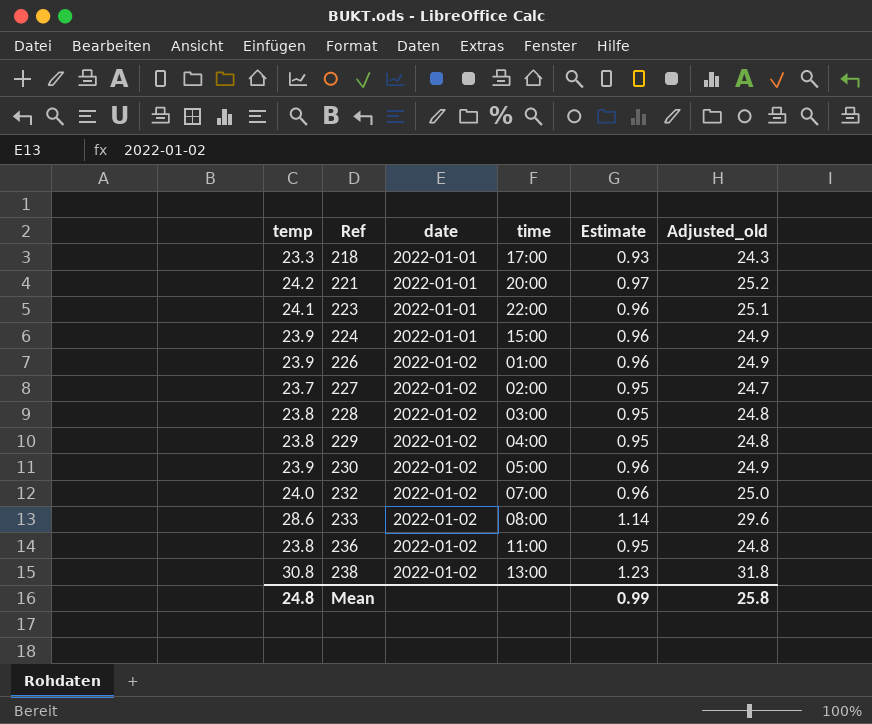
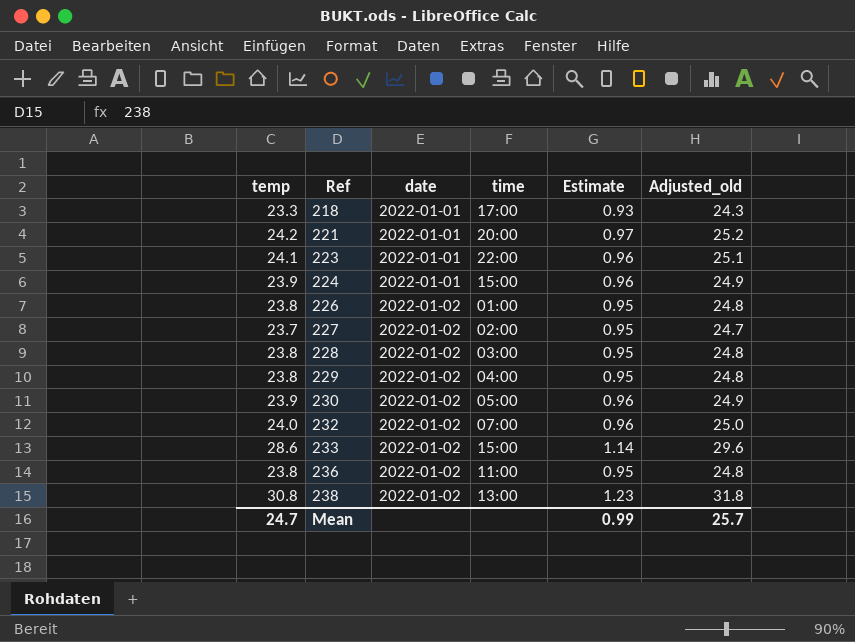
226 | temp: 23.9 -> 23.8
226 | Estimate: 0.96 -> 0.95
226 | Adjusted_old: 24.9 -> 24.8
233 | time: 08:00 -> 15:00
Mean | temp: 24.8 -> 24.7
Mean | Adjusted_old: 25.8 -> 25.7

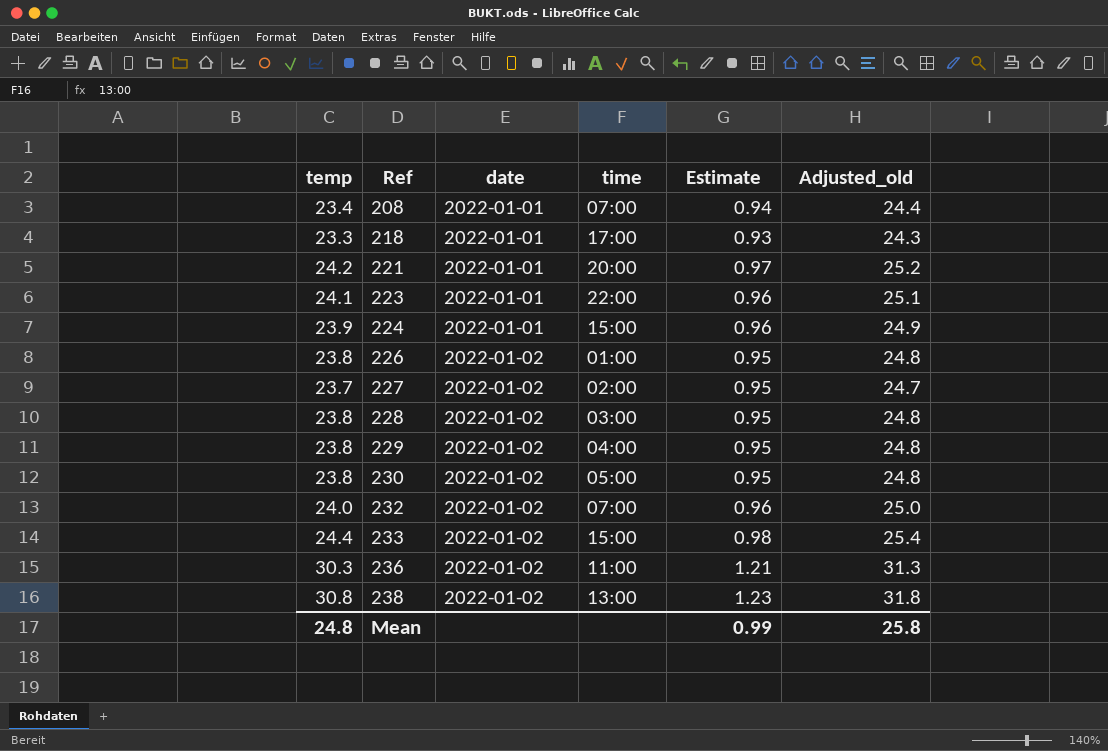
row 208: none -> 23.4 | 2022-01-01 | 07:00 | 0.94 | 24.4
230 | temp: 23.9 -> 23.8
230 | Estimate: 0.96 -> 0.95
230 | Adjusted_old: 24.9 -> 24.8
233 | temp: 28.6 -> 24.4
233 | Estimate: 1.14 -> 0.98
233 | Adjusted_old: 29.6 -> 25.4
236 | temp: 23.8 -> 30.3
236 | Estimate: 0.95 -> 1.21
236 | Adjusted_old: 24.8 -> 31.3
Mean | temp: 24.7 -> 24.8
Mean | Adjusted_old: 25.7 -> 25.8

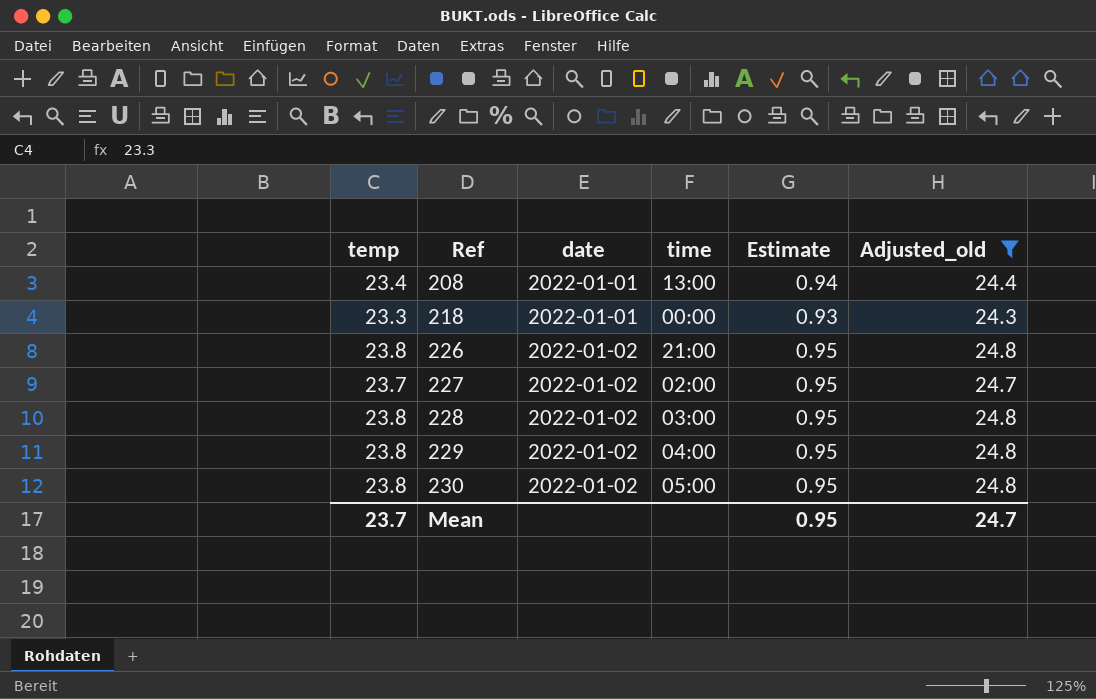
filter: none -> Adjusted_old <= 24.8
208 | time: 07:00 -> 13:00
218 | time: 17:00 -> 00:00
226 | time: 01:00 -> 21:00
Mean | temp: 24.8 -> 23.7
Mean | Estimate: 0.99 -> 0.95
Mean | Adjusted_old: 25.8 -> 24.7

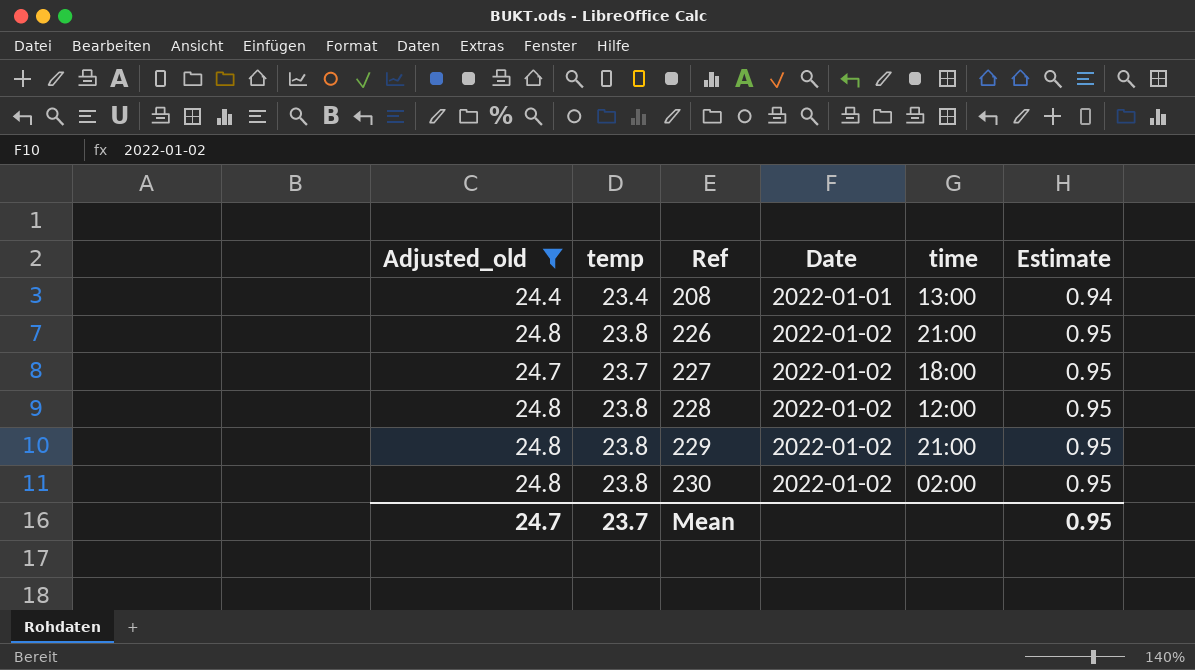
column Adjusted_old | position: 6 -> 1
column name: date -> Date
row 218: 23.3 | 2022-01-01 | 00:00 | 0.93 | 24.3 -> none
227 | time: 02:00 -> 18:00
228 | time: 03:00 -> 12:00
229 | time: 04:00 -> 21:00
230 | time: 05:00 -> 02:00

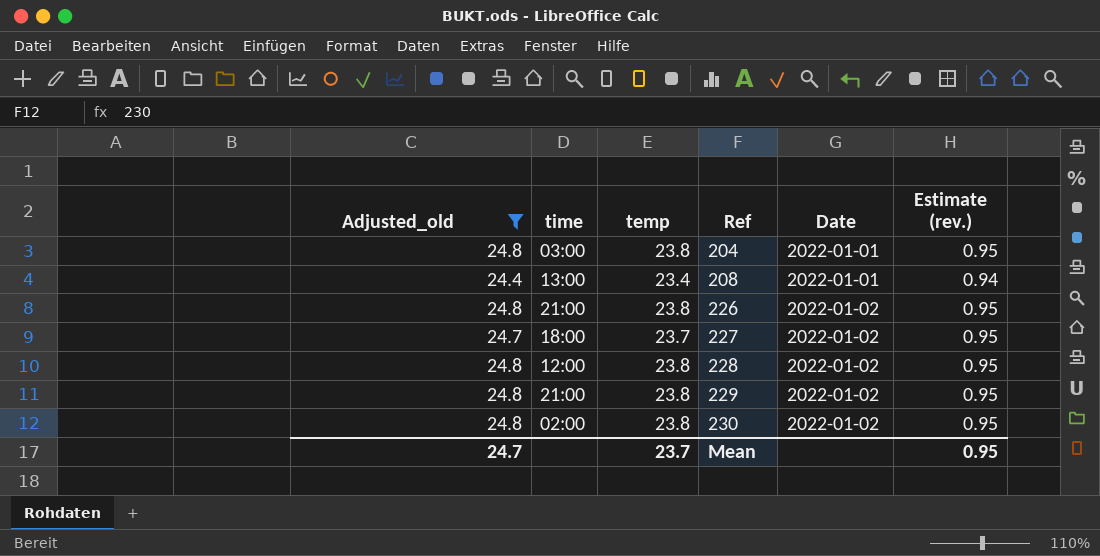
column time | position: 5 -> 2
column name: Estimate -> Estimate (rev.)
row 204: none -> 24.8 | 03:00 | 23.8 | 2022-01-01 | 0.95

